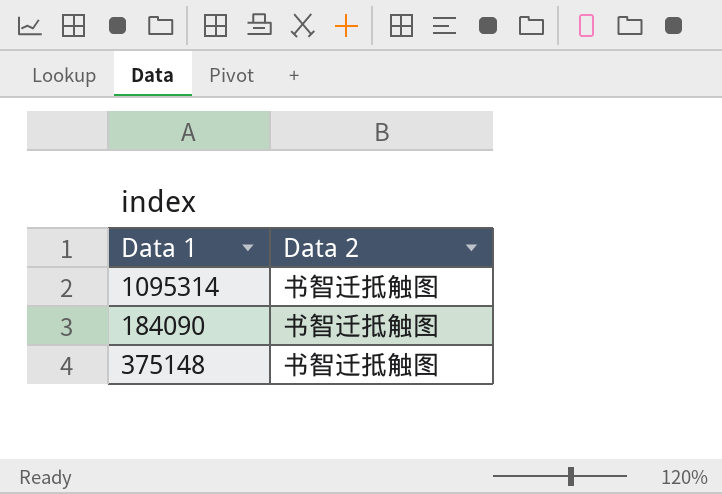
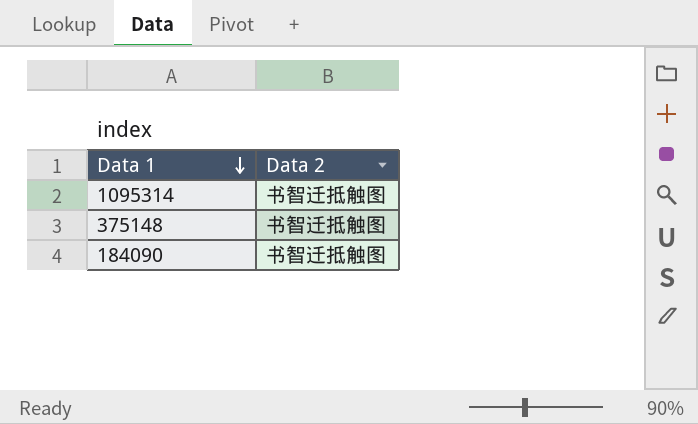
row order: none -> Data 1 descending

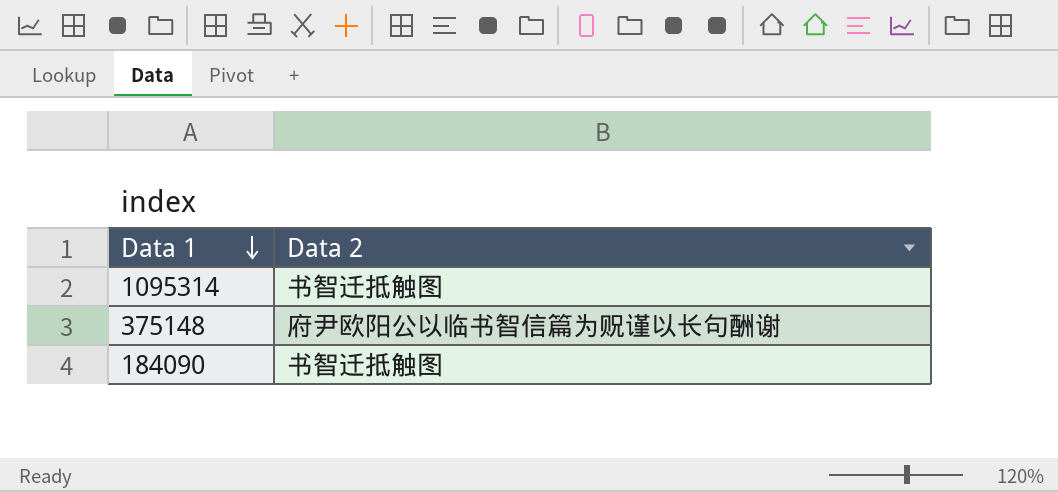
375148 | Data 2: 书智迁抵触图 -> 府尹欧阳公以临书智信篇为贶谨以长句酬谢

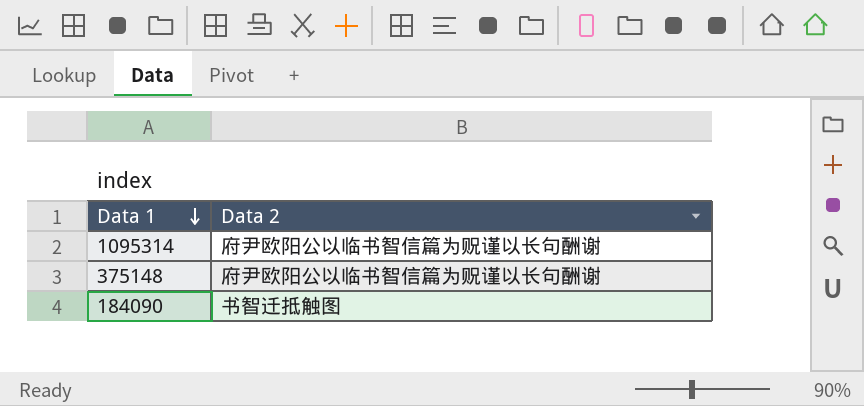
1095314 | Data 2: 书智迁抵触图 -> 府尹欧阳公以临书智信篇为贶谨以长句酬谢

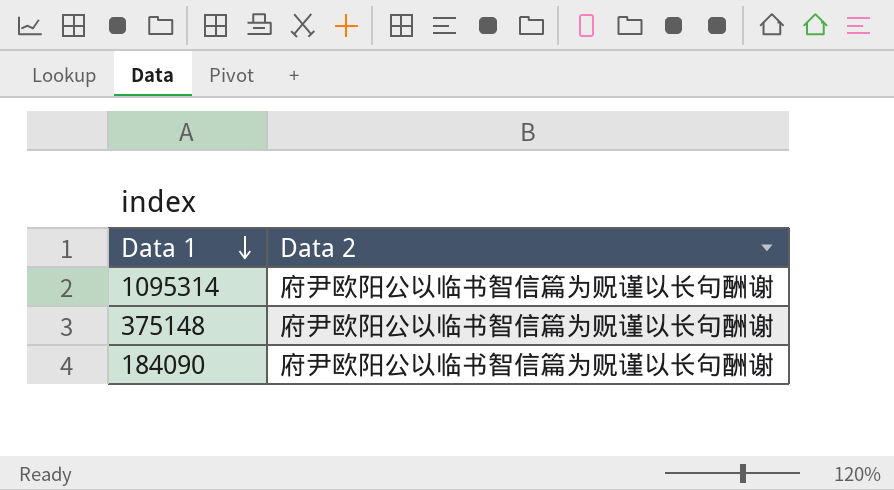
184090 | Data 2: 书智迁抵触图 -> 府尹欧阳公以临书智信篇为贶谨以长句酬谢

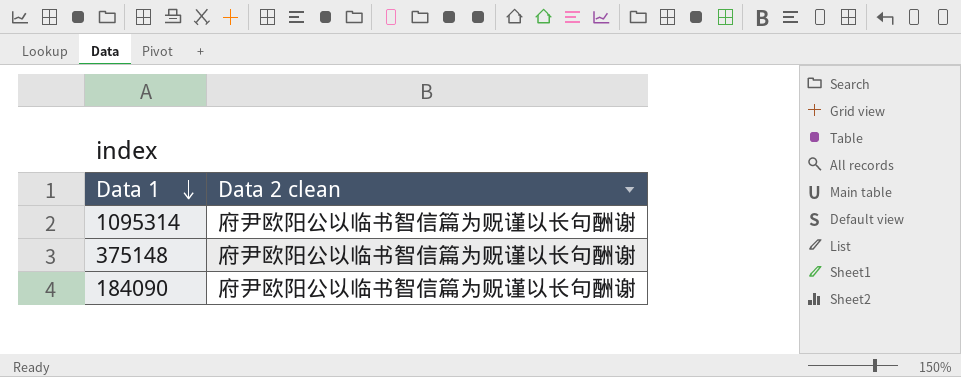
column name: Data 2 -> Data 2 clean

